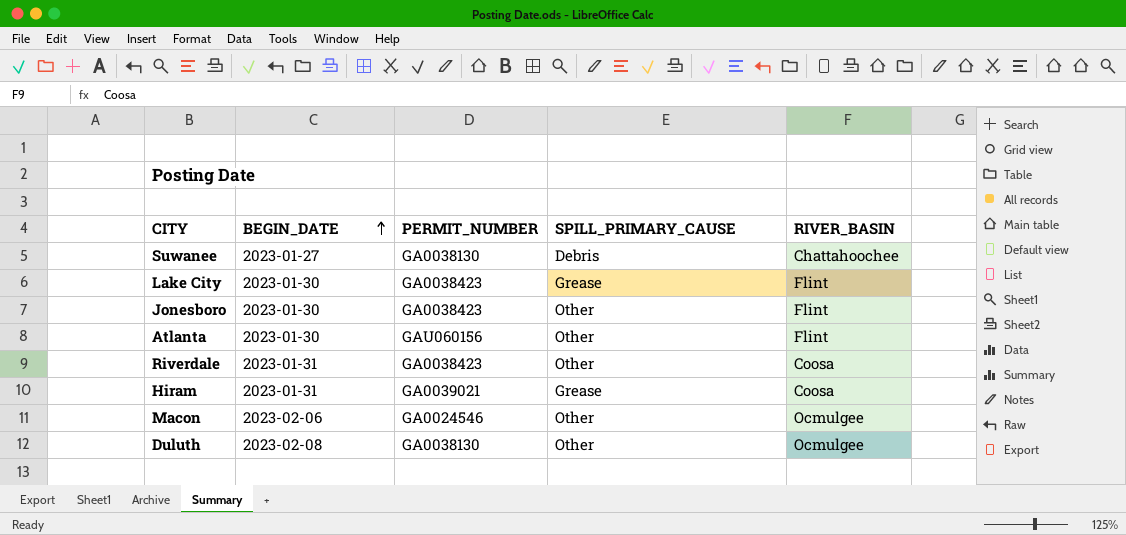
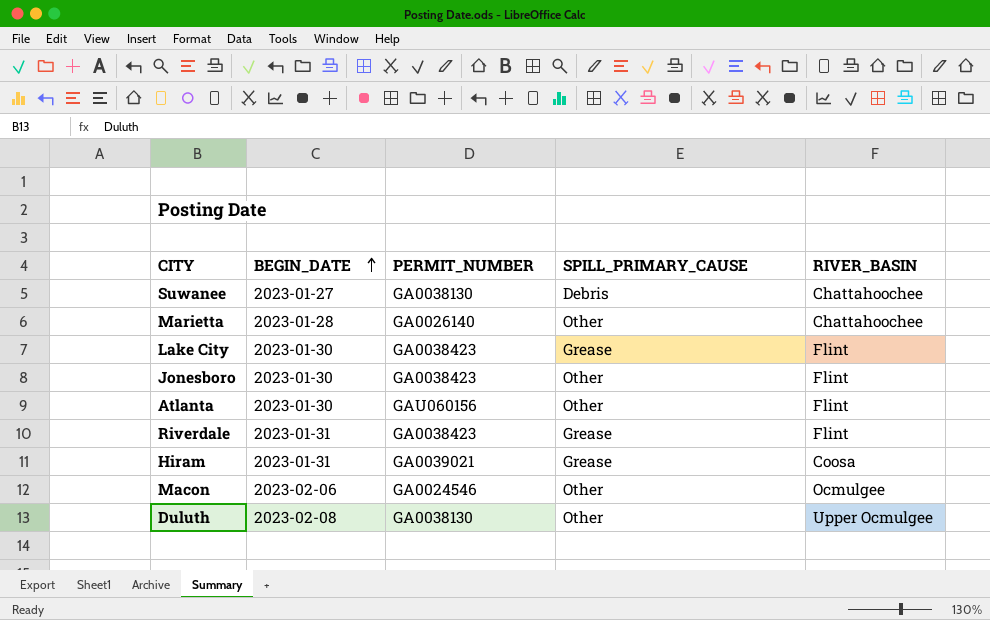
row Marietta: none -> 2023-01-28 | GA0026140 | Other | Chattahoochee
Riverdale | SPILL_PRIMARY_CAUSE: Other -> Grease
Riverdale | RIVER_BASIN: Coosa -> Flint
Duluth | RIVER_BASIN: Ocmulgee -> Upper Ocmulgee

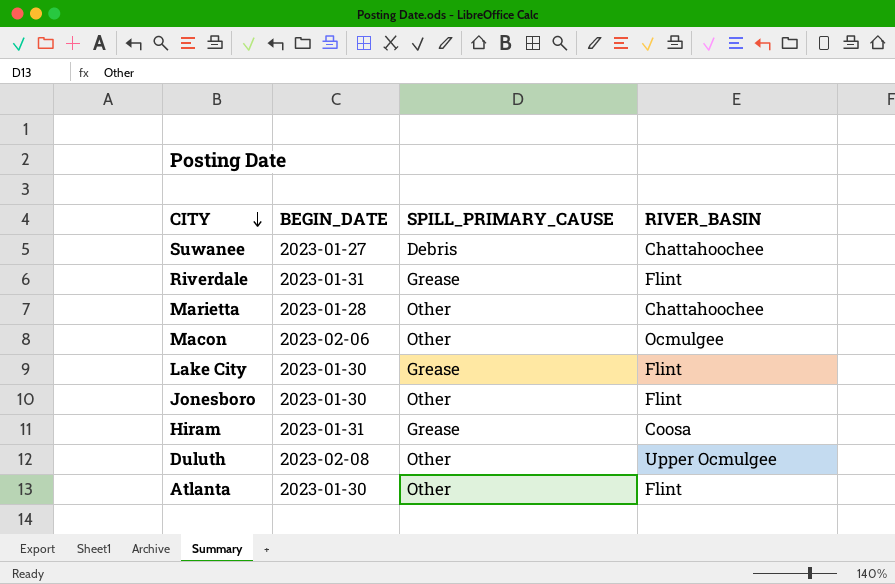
row order: BEGIN_DATE ascending -> CITY descending
column PERMIT_NUMBER | position: 3 -> none

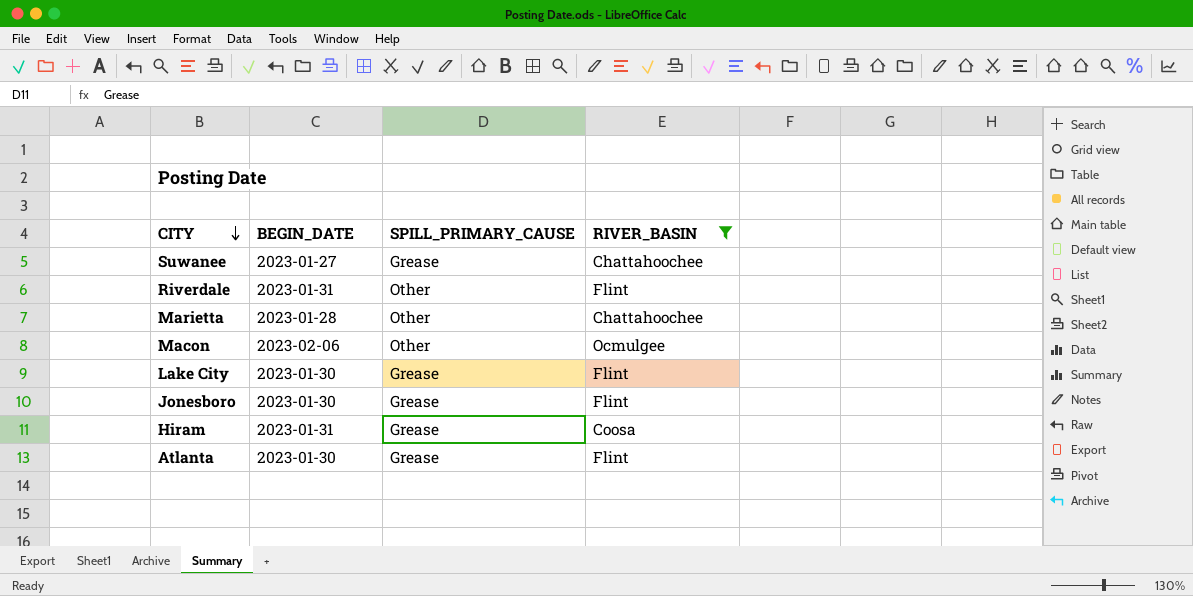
filter: none -> RIVER_BASIN != Upper Ocmulgee
Suwanee | SPILL_PRIMARY_CAUSE: Debris -> Grease
Riverdale | SPILL_PRIMARY_CAUSE: Grease -> Other
Jonesboro | SPILL_PRIMARY_CAUSE: Other -> Grease
Atlanta | SPILL_PRIMARY_CAUSE: Other -> Grease

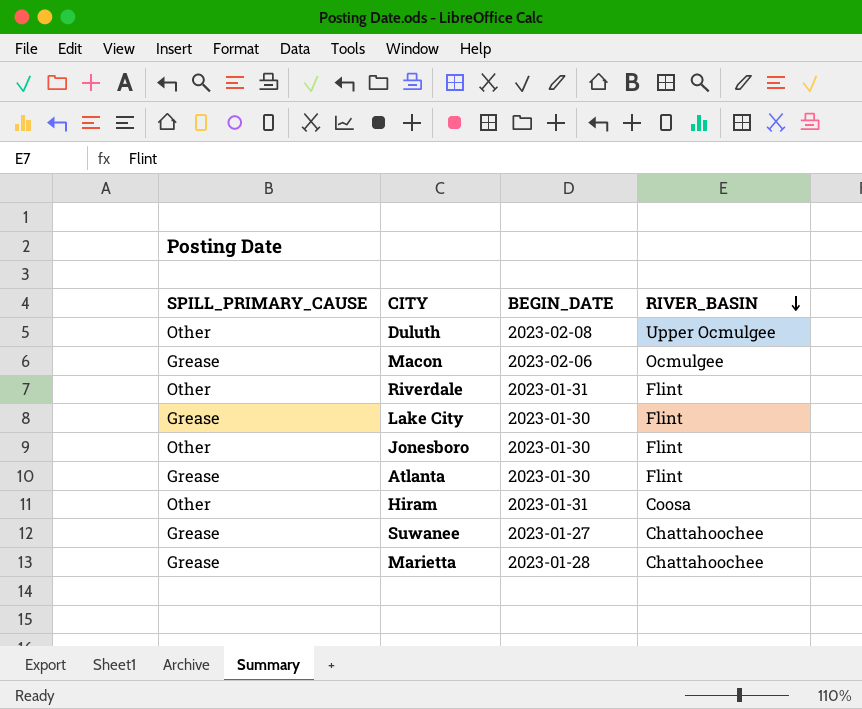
filter: RIVER_BASIN != Upper Ocmulgee -> none
row order: CITY descending -> RIVER_BASIN descending
column SPILL_PRIMARY_CAUSE | position: 3 -> 1
Macon | SPILL_PRIMARY_CAUSE: Other -> Grease
Jonesboro | SPILL_PRIMARY_CAUSE: Grease -> Other
Hiram | SPILL_PRIMARY_CAUSE: Grease -> Other
Marietta | SPILL_PRIMARY_CAUSE: Other -> Grease

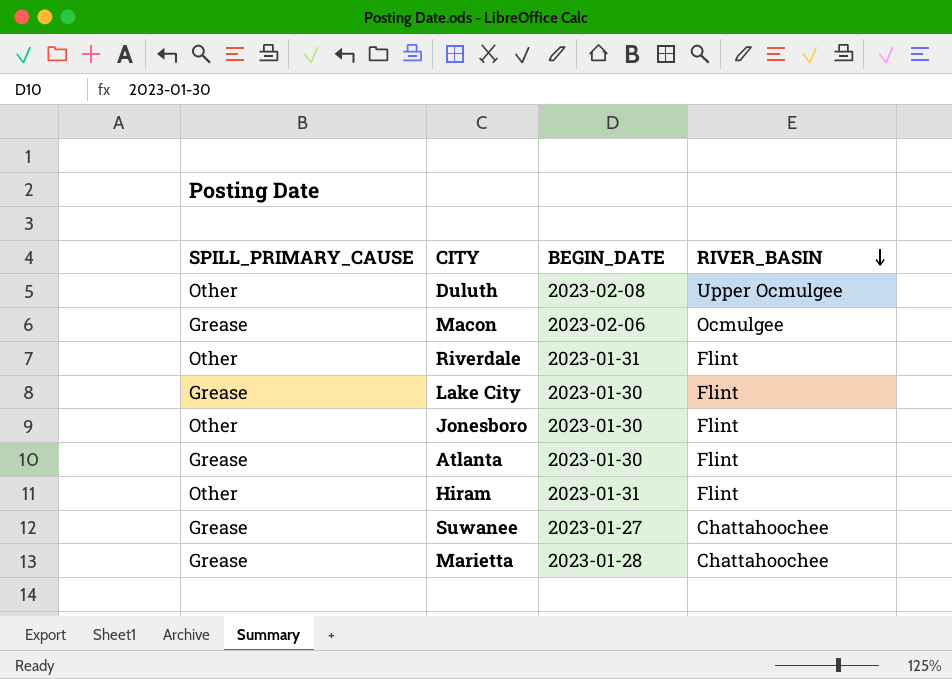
Hiram | RIVER_BASIN: Coosa -> Flint

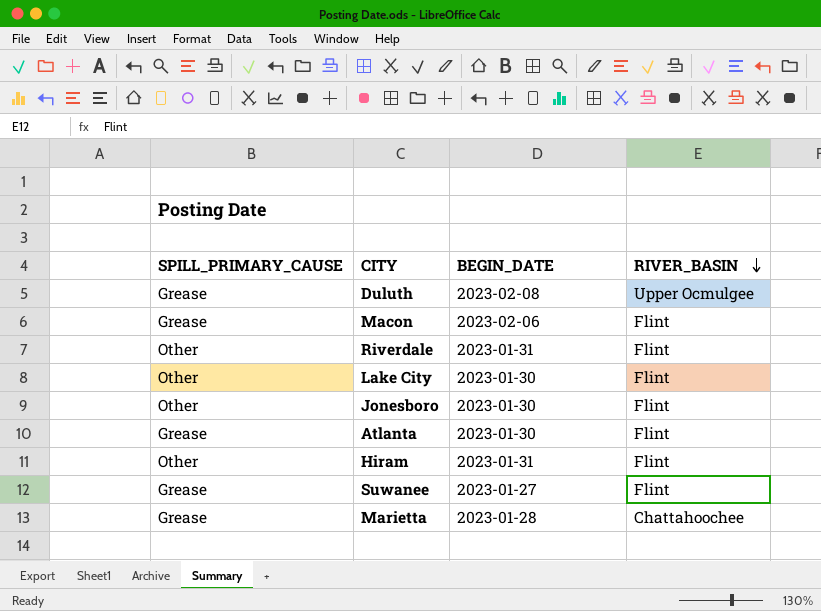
Duluth | SPILL_PRIMARY_CAUSE: Other -> Grease
Macon | RIVER_BASIN: Ocmulgee -> Flint
Lake City | SPILL_PRIMARY_CAUSE: Grease -> Other
Suwanee | RIVER_BASIN: Chattahoochee -> Flint

